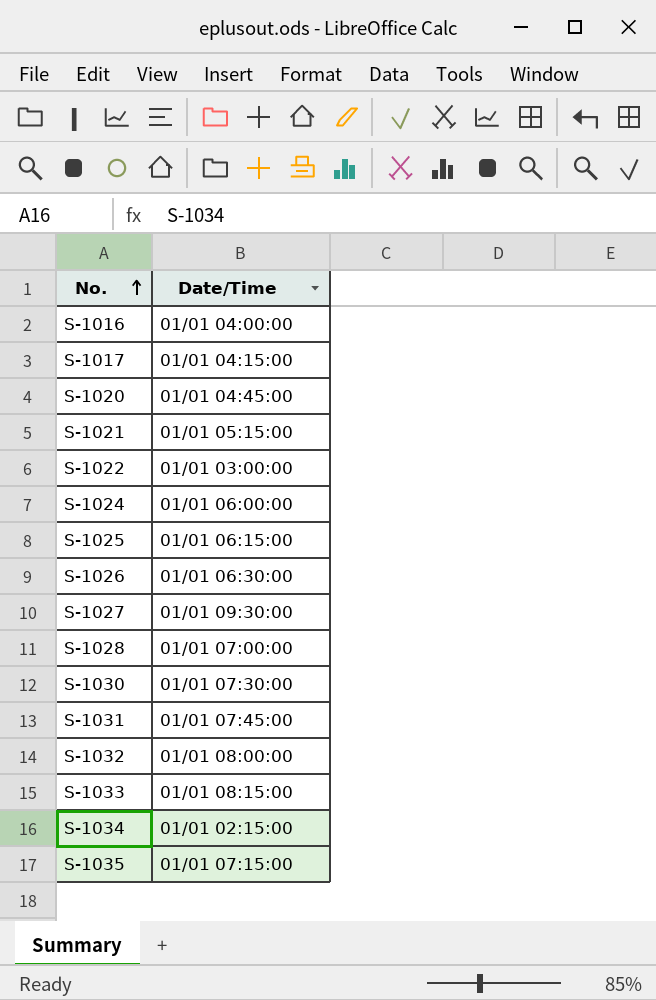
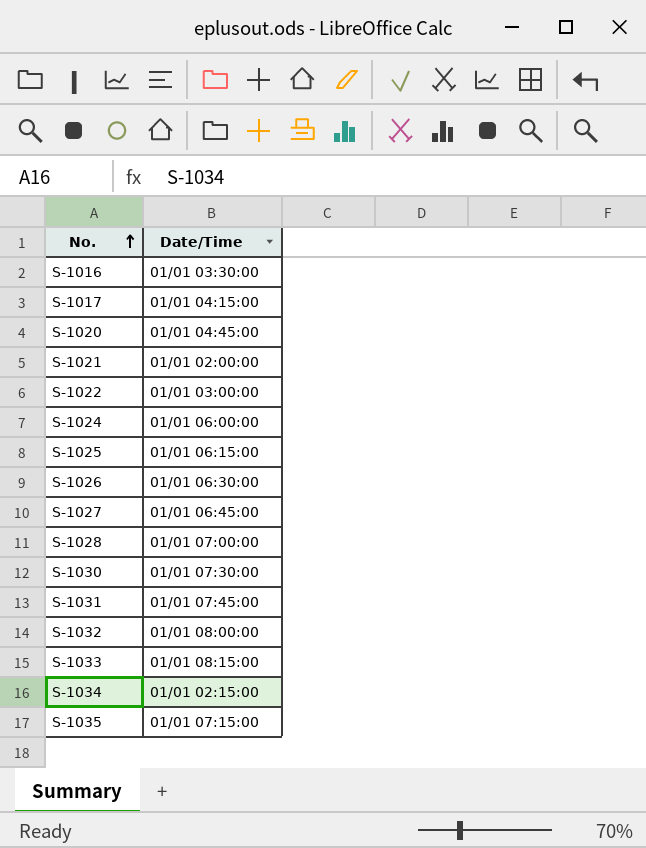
S-1016 | Date/Time: 01/01 04:00:00 -> 01/01 03:30:00
S-1021 | Date/Time: 01/01 05:15:00 -> 01/01 02:00:00
S-1027 | Date/Time: 01/01 09:30:00 -> 01/01 06:45:00

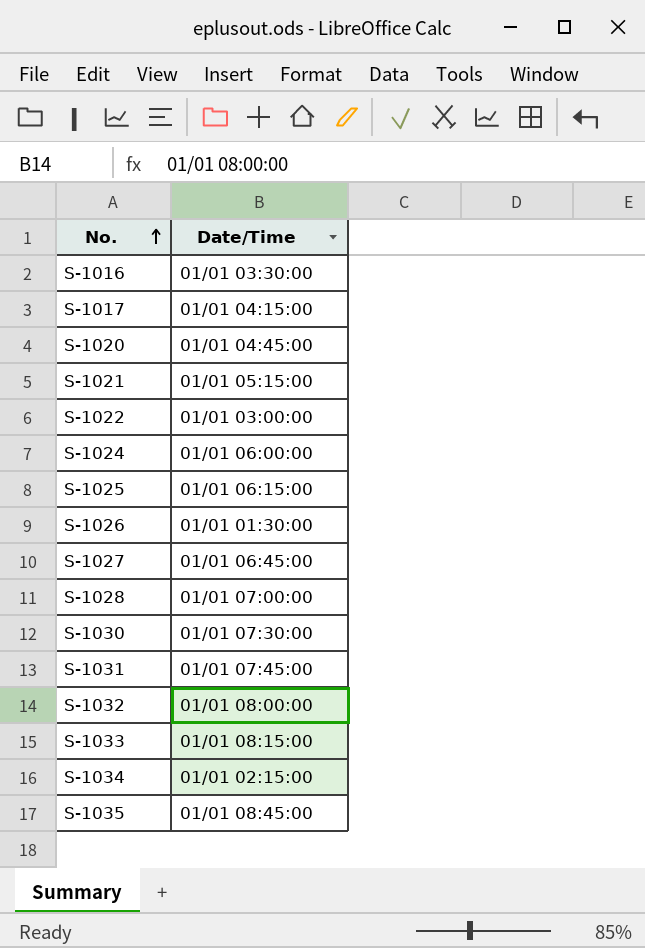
S-1021 | Date/Time: 01/01 02:00:00 -> 01/01 05:15:00
S-1026 | Date/Time: 01/01 06:30:00 -> 01/01 01:30:00
S-1035 | Date/Time: 01/01 07:15:00 -> 01/01 08:45:00

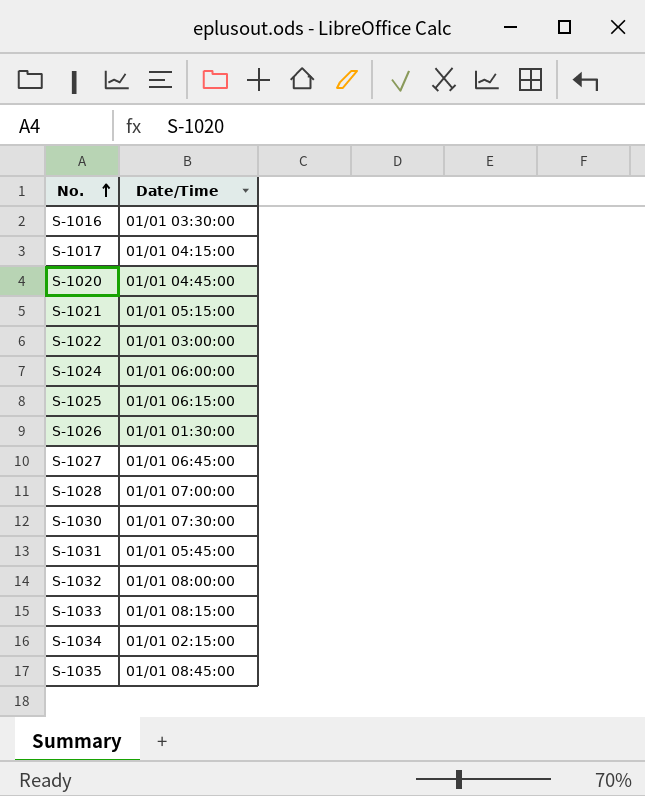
S-1031 | Date/Time: 01/01 07:45:00 -> 01/01 05:45:00

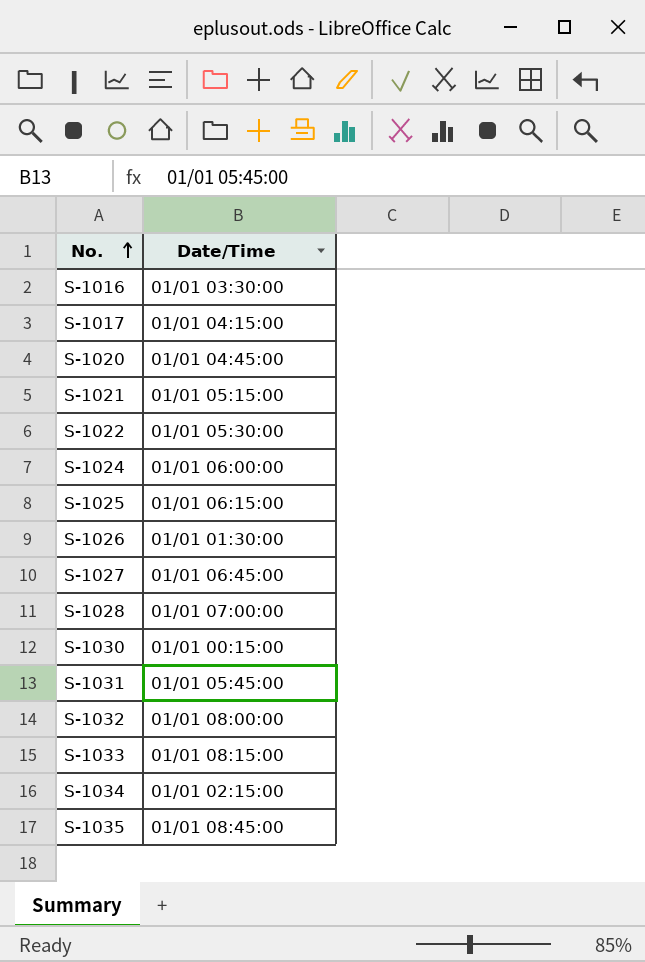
S-1022 | Date/Time: 01/01 03:00:00 -> 01/01 05:30:00
S-1030 | Date/Time: 01/01 07:30:00 -> 01/01 00:15:00

